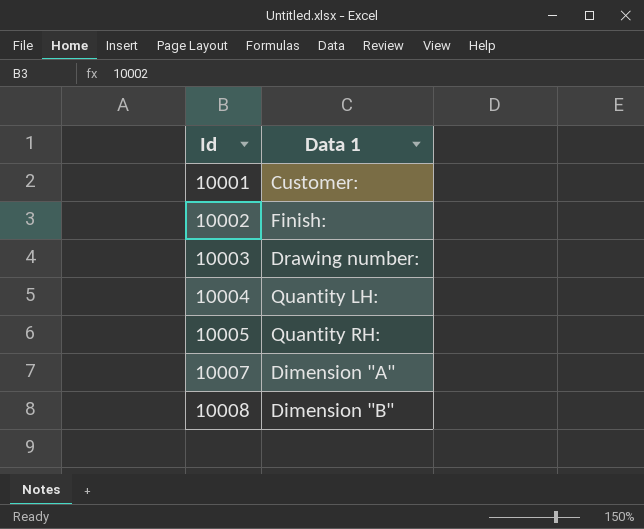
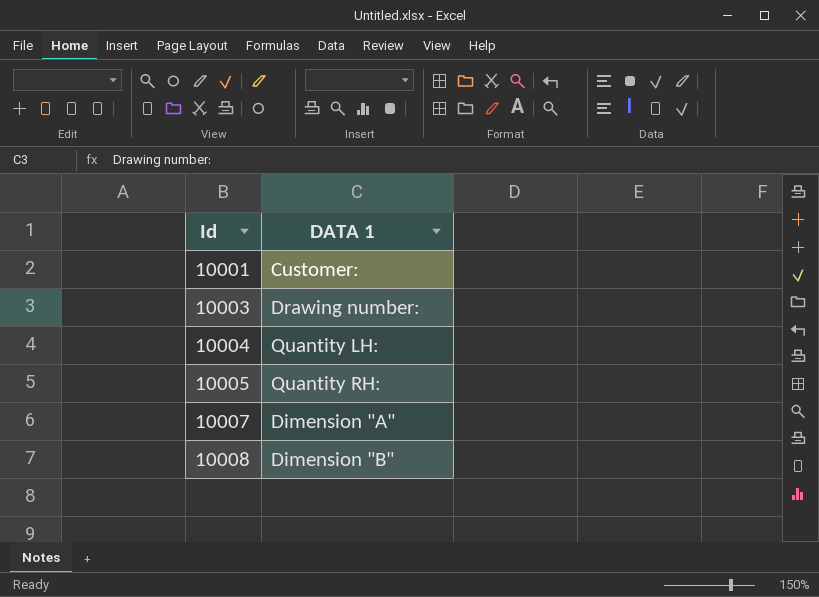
column name: Data 1 -> DATA 1
row 10002: Finish: -> none

